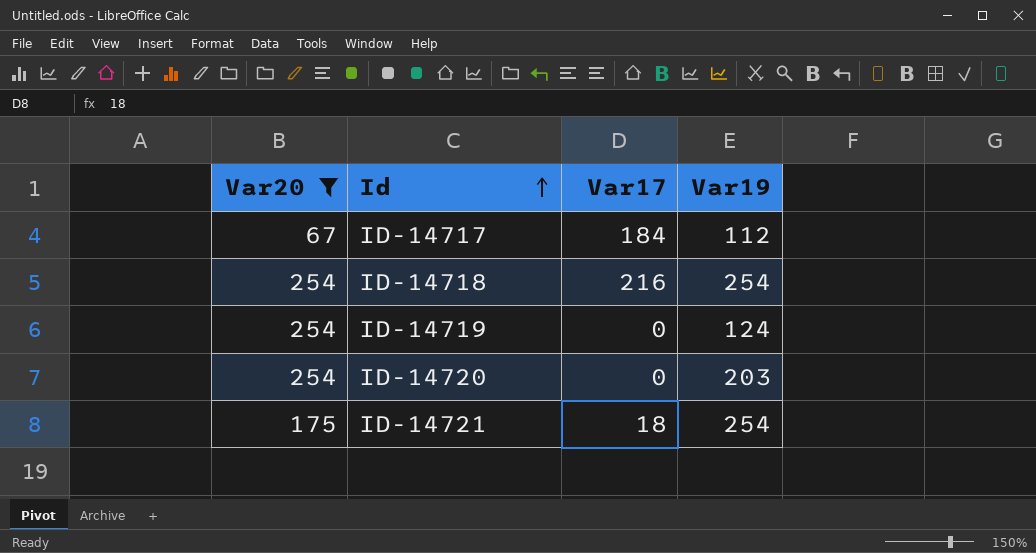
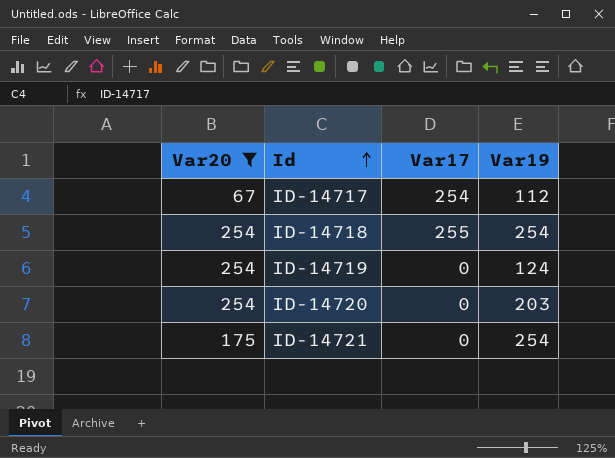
ID-14717 | Var17: 184 -> 254
ID-14718 | Var17: 216 -> 255
ID-14721 | Var17: 18 -> 0

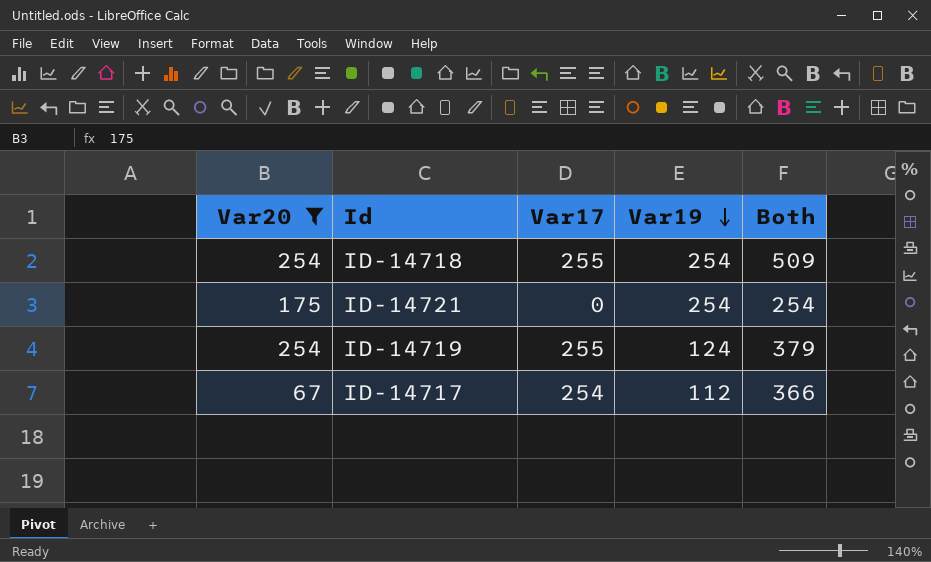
row order: Id ascending -> Var19 descending
column Both | formula: none -> [Var17] + [Var19]
row ID-14720: 254 | 0 | 203 -> none
ID-14719 | Var17: 0 -> 255

